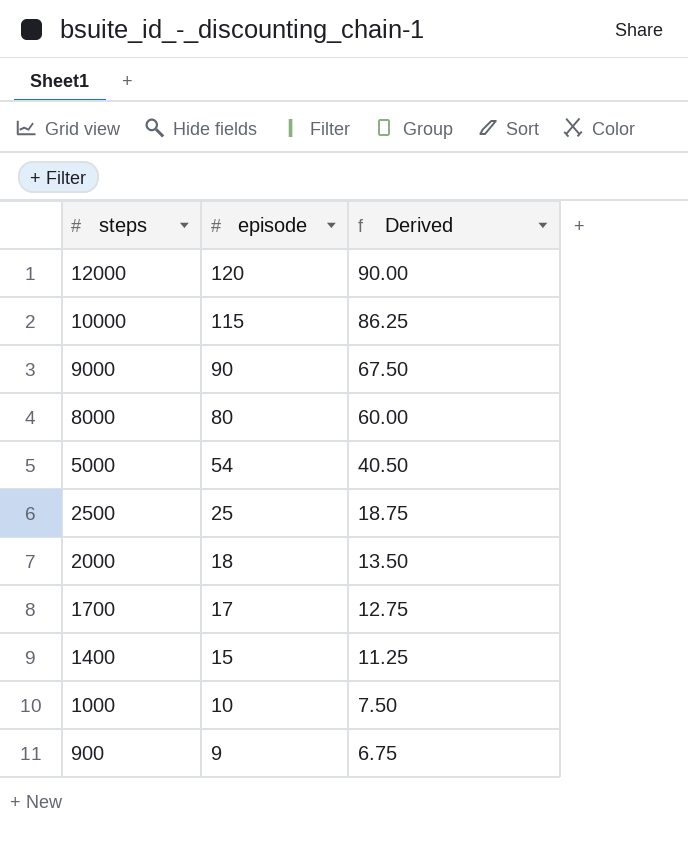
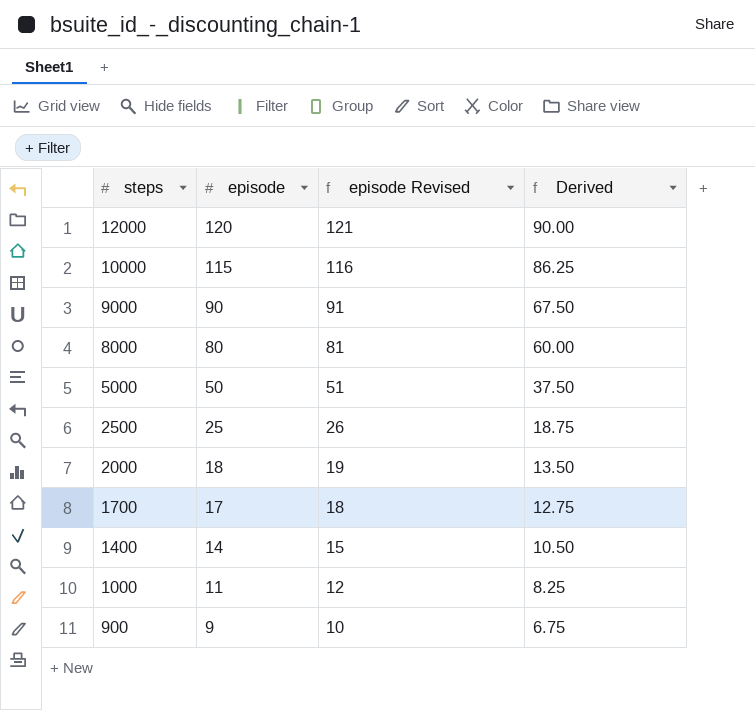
column episode Revised | formula: none -> [episode] + 1
5000 | episode: 54 -> 50
5000 | Derived: 40.50 -> 37.50
1400 | episode: 15 -> 14
1400 | Derived: 11.25 -> 10.50
1000 | episode: 10 -> 11
1000 | Derived: 7.50 -> 8.25

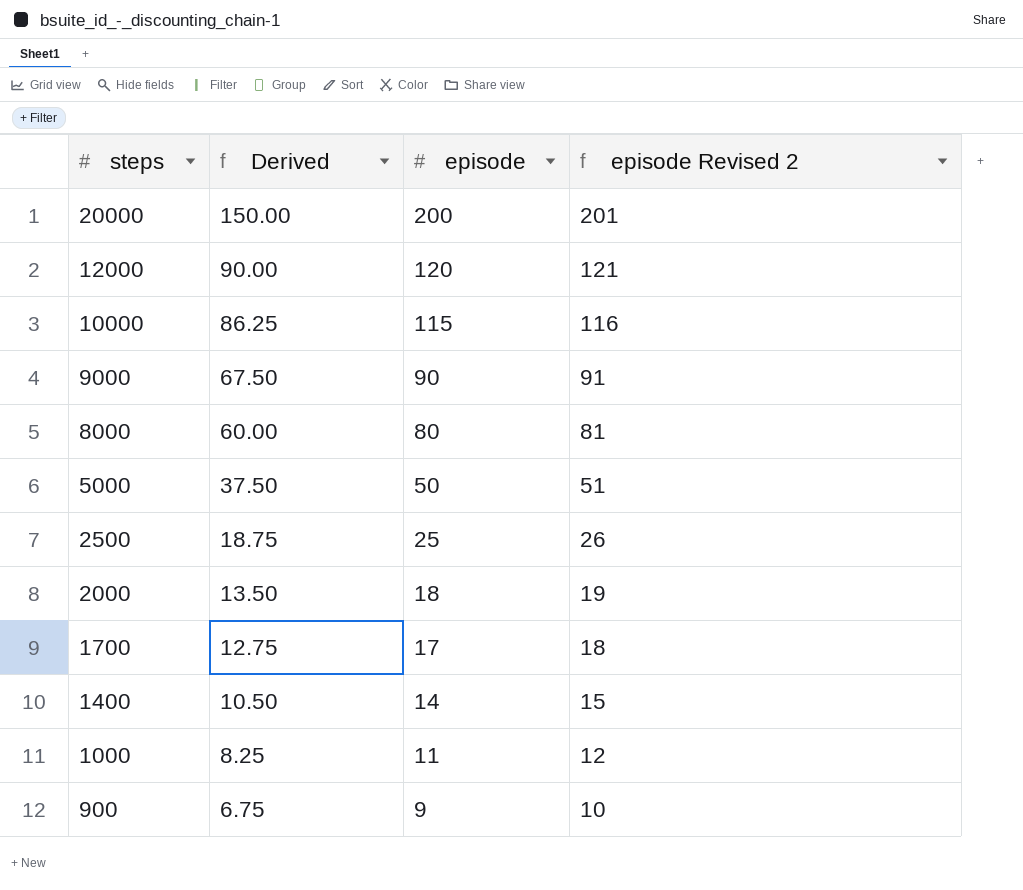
column Derived | position: 4 -> 2
column name: episode Revised -> episode Revised 2
row 20000: none -> 150.00 | 200 | 201

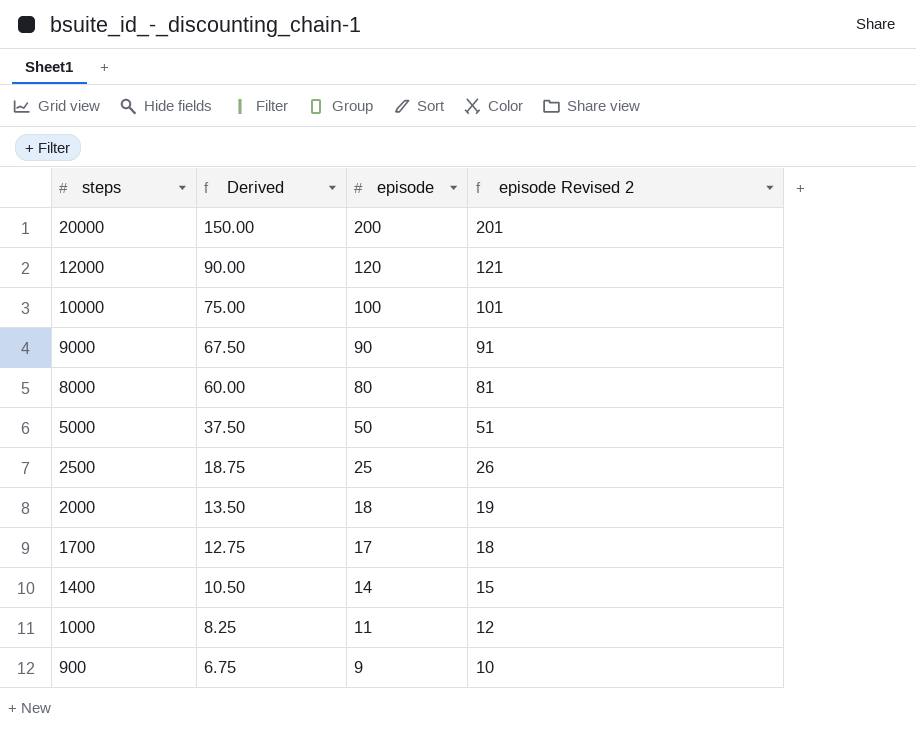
10000 | Derived: 86.25 -> 75.00
10000 | episode: 115 -> 100
10000 | episode Revised 2: 116 -> 101

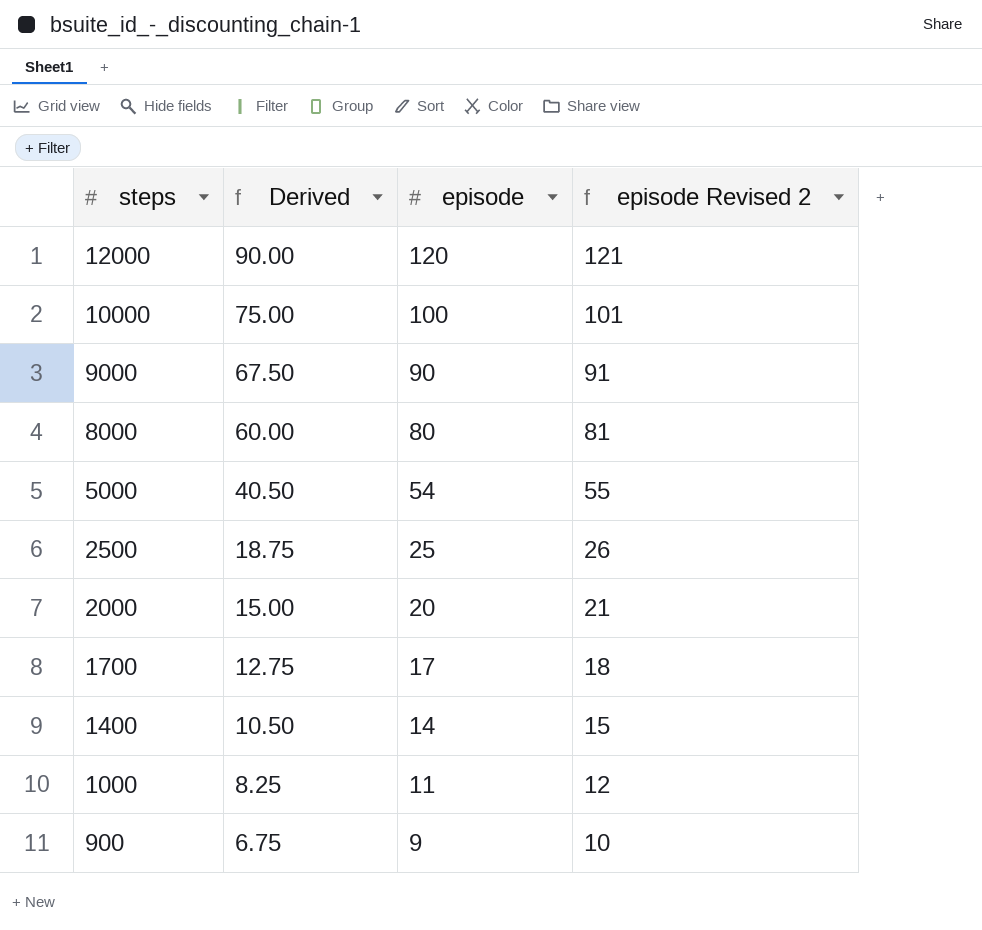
row 20000: 150.00 | 200 | 201 -> none
5000 | Derived: 37.50 -> 40.50
5000 | episode: 50 -> 54
5000 | episode Revised 2: 51 -> 55
2000 | Derived: 13.50 -> 15.00
2000 | episode: 18 -> 20
2000 | episode Revised 2: 19 -> 21

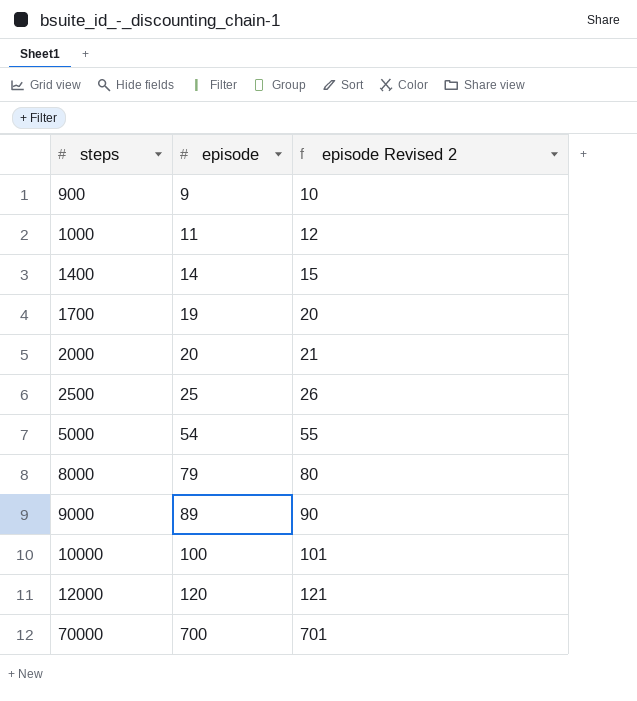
row order: steps descending -> steps ascending
column Derived | formula: [episode] * 0.75 -> none
1700 | episode: 17 -> 19
1700 | episode Revised 2: 18 -> 20
8000 | episode: 80 -> 79
8000 | episode Revised 2: 81 -> 80
9000 | episode: 90 -> 89
9000 | episode Revised 2: 91 -> 90
row 70000: none -> 700 | 701

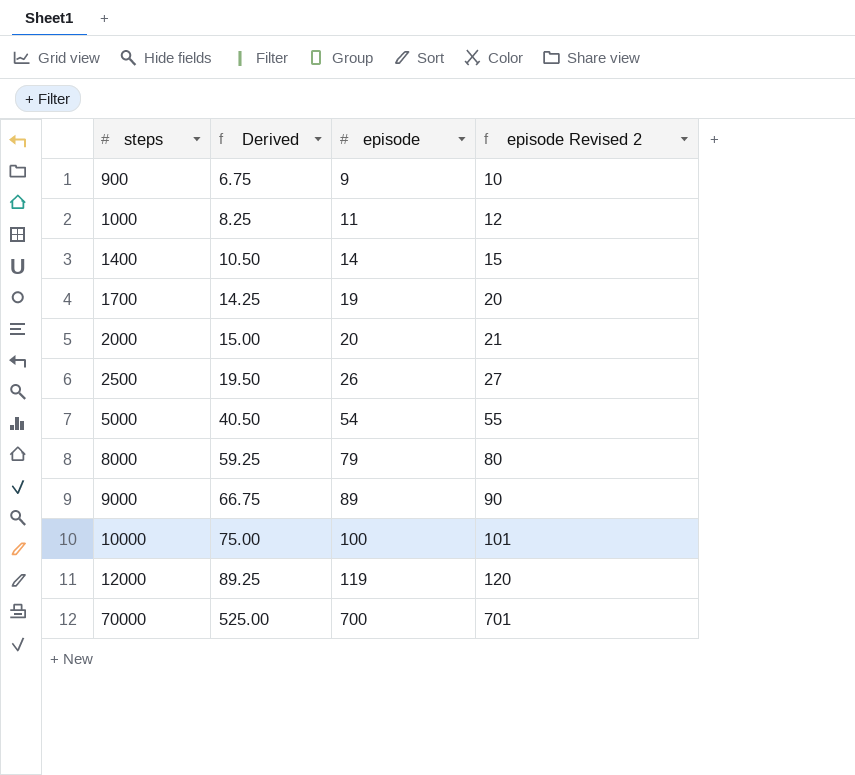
column Derived | formula: none -> [episode] * 0.75
2500 | episode: 25 -> 26
2500 | episode Revised 2: 26 -> 27
12000 | episode: 120 -> 119
12000 | episode Revised 2: 121 -> 120

